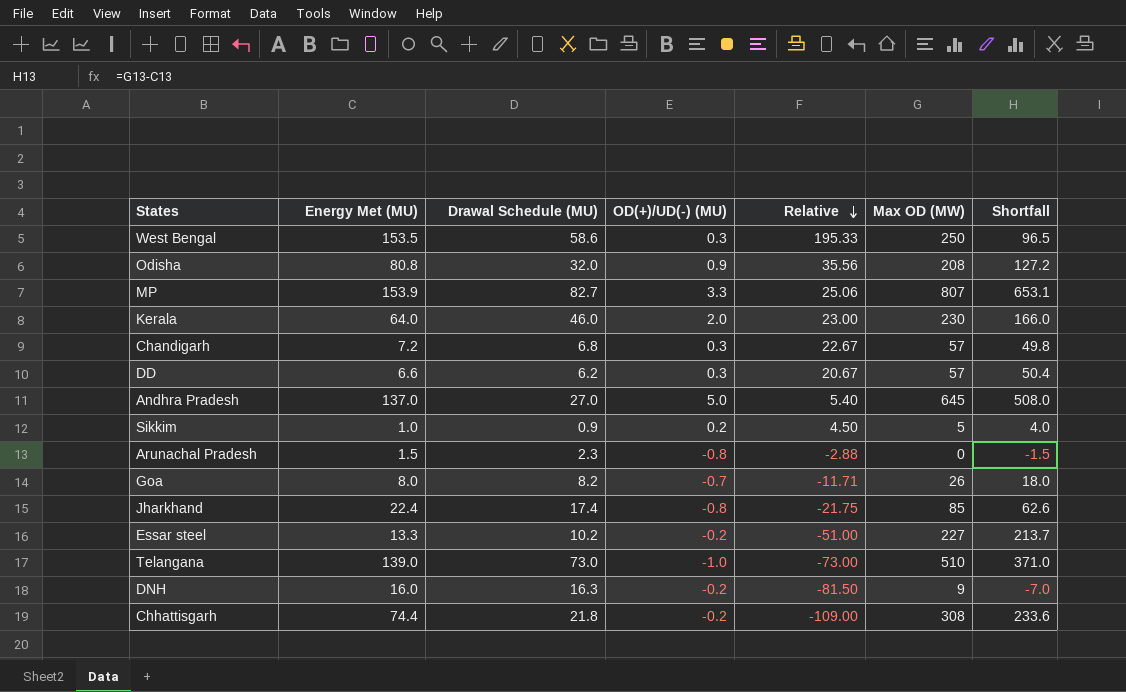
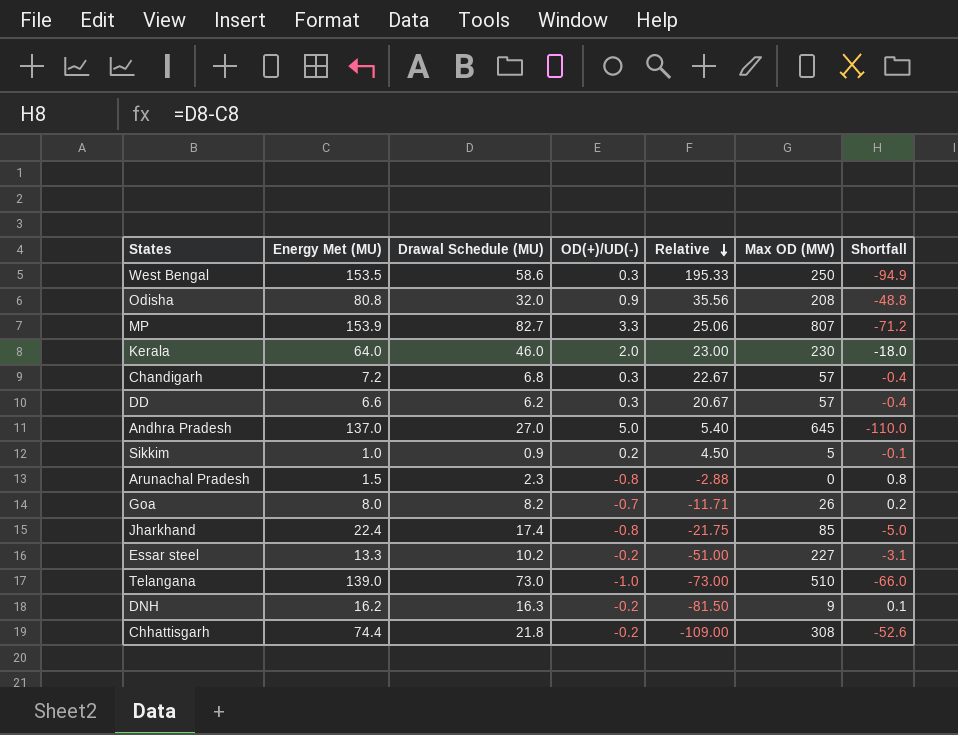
column name: OD(+)/UD(-) (MU) -> OD(+)/UD(-)
column Shortfall | formula: [Max OD (MW)] - [Energy Met (MU)] -> [Drawal Schedule (MU)] - [Energy Met (MU)]
DNH | Energy Met (MU): 16.0 -> 16.2

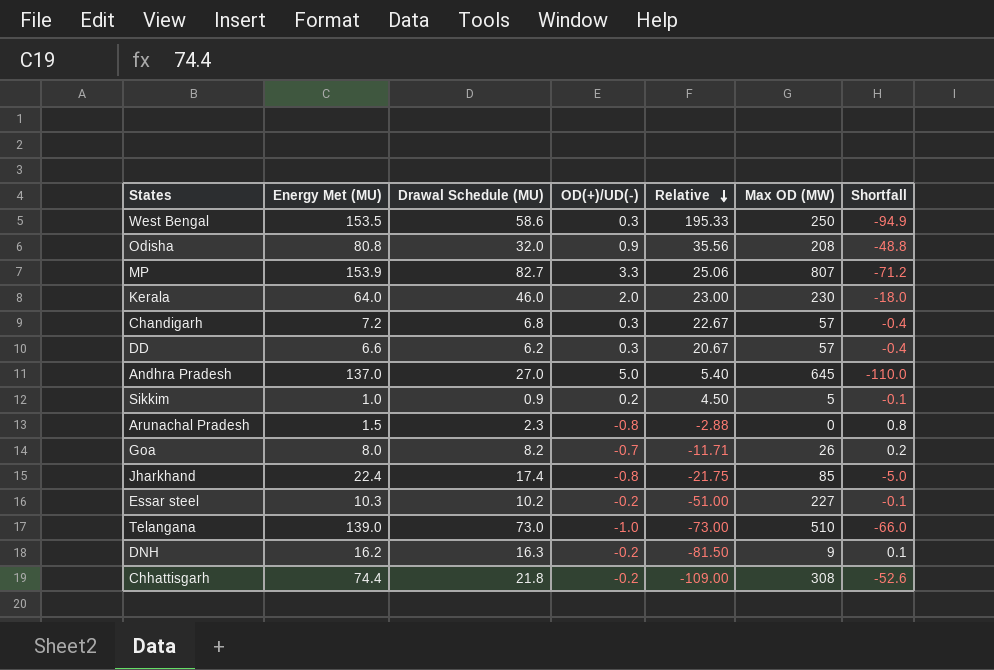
Essar steel | Energy Met (MU): 13.3 -> 10.3
Essar steel | Shortfall: -3.1 -> -0.1

